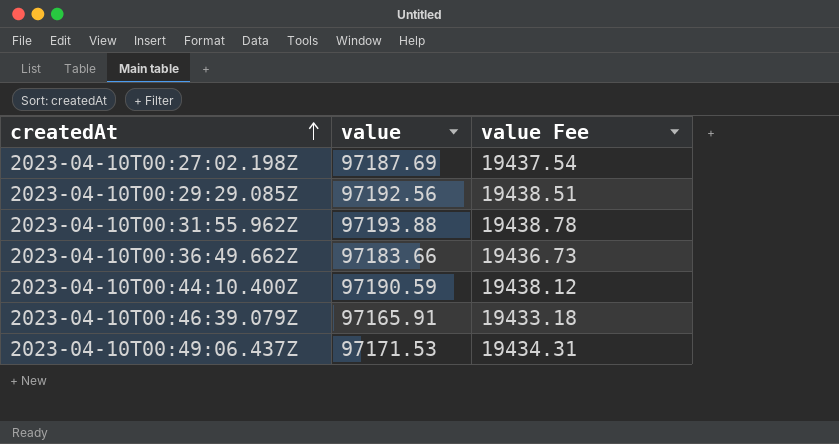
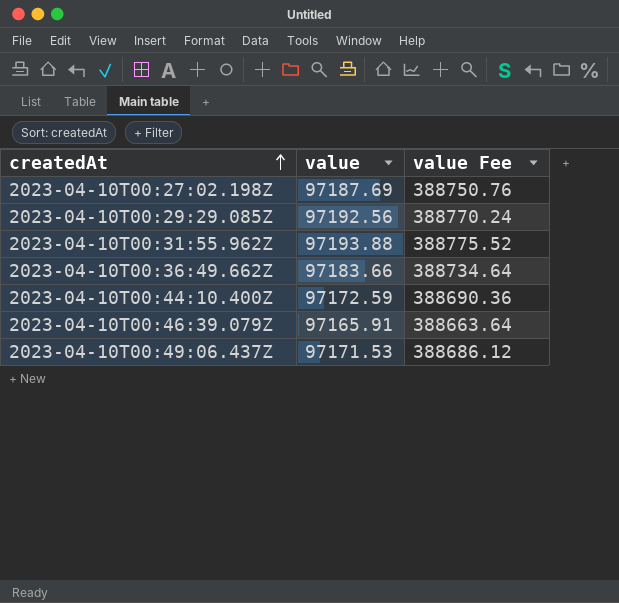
column value Fee | formula: [value] * 0.2 -> [value] * 4
2023-04-10T00:44:10.400Z | value: 97190.59 -> 97172.59

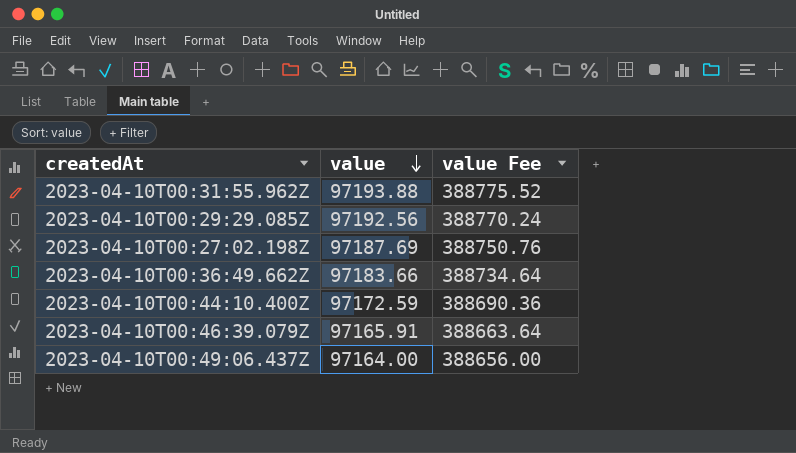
row order: createdAt ascending -> value descending
2023-04-10T00:49:06.437Z | value: 97171.53 -> 97164.00
2023-04-10T00:49:06.437Z | value Fee: 388686.12 -> 388656.00

